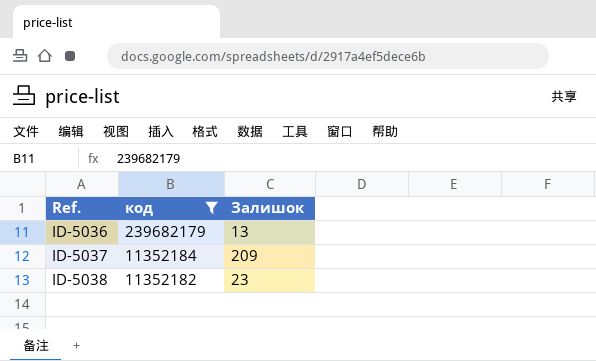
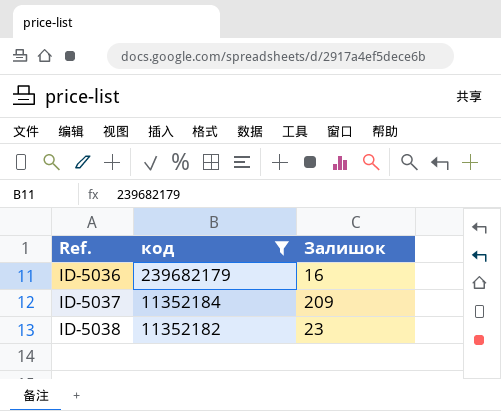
ID-5036 | Залишок: 13 -> 16

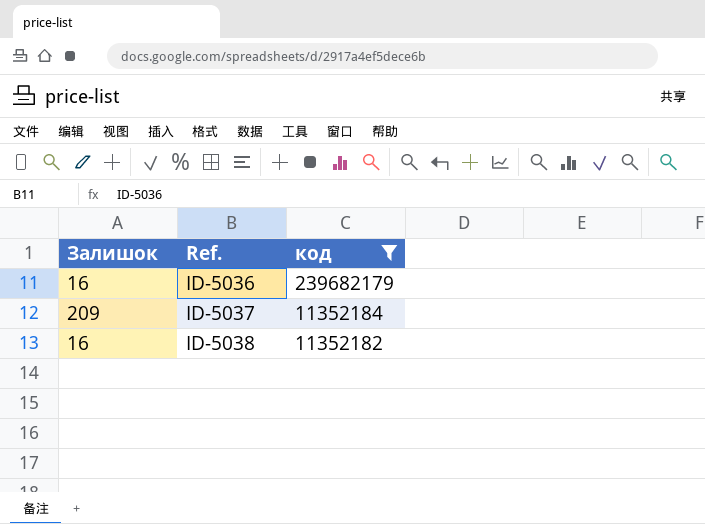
column Залишок | position: 3 -> 1
ID-5038 | Залишок: 23 -> 16

